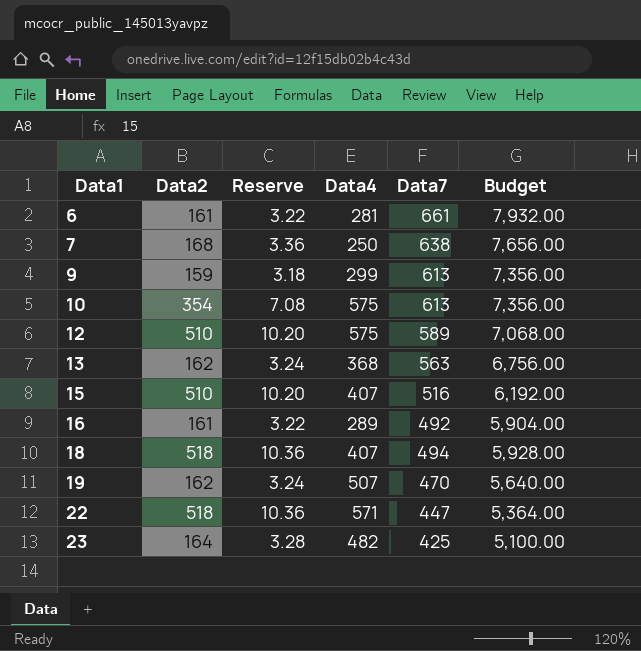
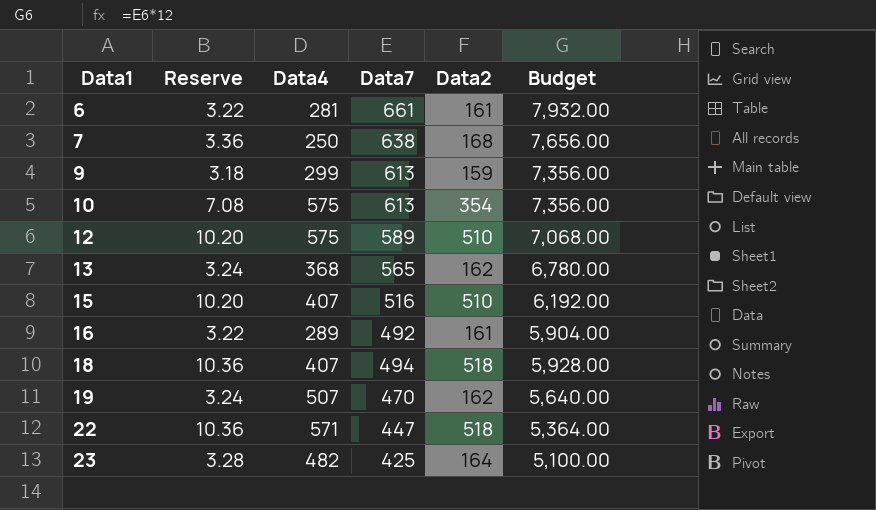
column Data2 | position: 2 -> 5
13 | Data7: 563 -> 565
13 | Budget: 6,756.00 -> 6,780.00

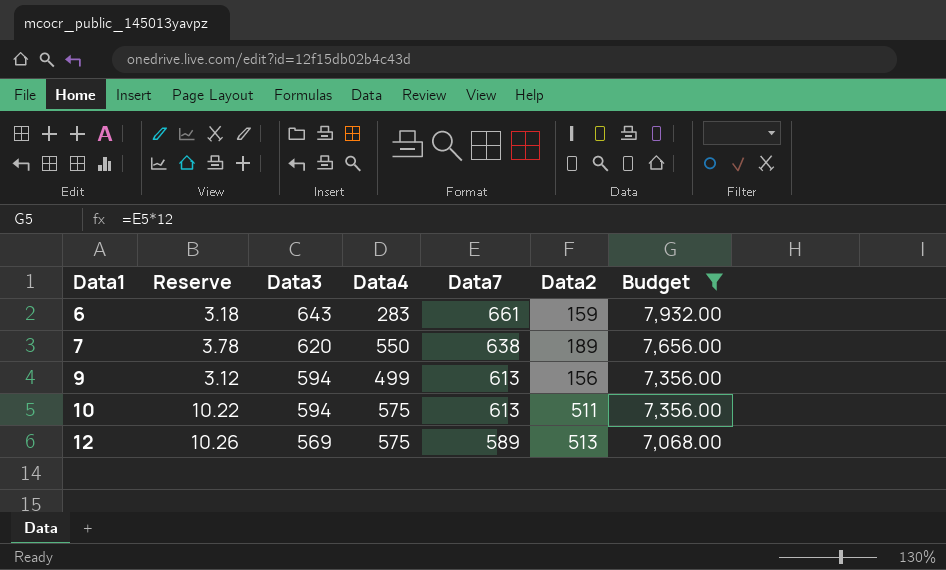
filter: none -> Budget >= 7,068.00
column Data3 | position: none -> 3
6 | Reserve: 3.22 -> 3.18
6 | Data4: 281 -> 283
6 | Data2: 161 -> 159
7 | Reserve: 3.36 -> 3.78
7 | Data4: 250 -> 550
7 | Data2: 168 -> 189
9 | Reserve: 3.18 -> 3.12
9 | Data4: 299 -> 499
9 | Data2: 159 -> 156
10 | Reserve: 7.08 -> 10.22
10 | Data2: 354 -> 511
12 | Reserve: 10.20 -> 10.26
12 | Data2: 510 -> 513

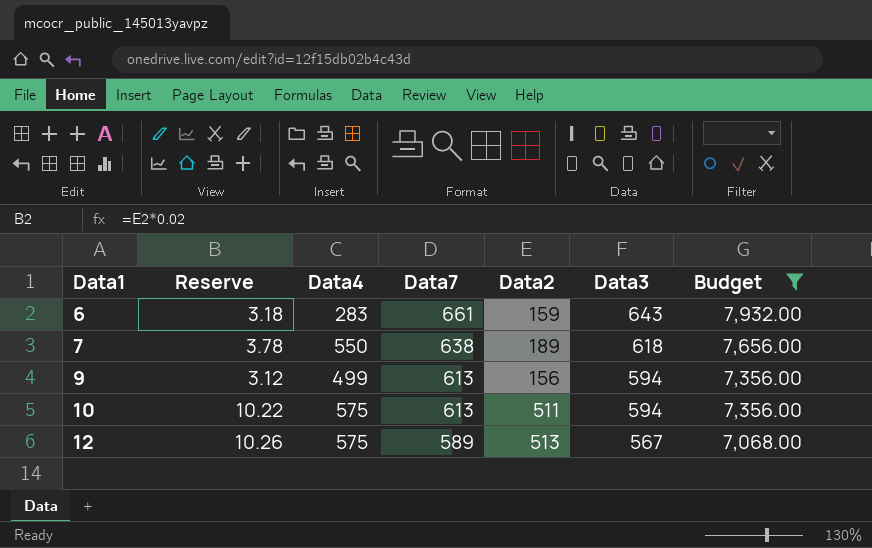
column Data3 | position: 3 -> 6
7 | Data3: 620 -> 618
12 | Data3: 569 -> 567

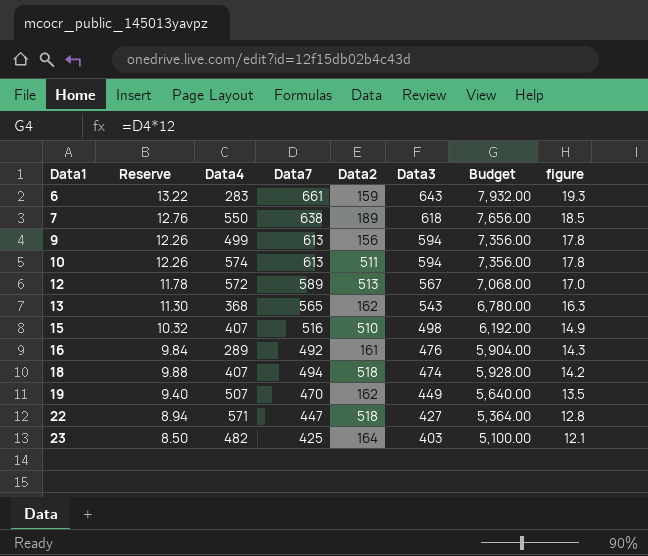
filter: Budget >= 7,068.00 -> none
column Reserve | formula: [Data2] * 0.02 -> [Data7] * 0.02
column figure | formula: none -> [Data3] * 0.03
10 | Data4: 575 -> 574
12 | Data4: 575 -> 572

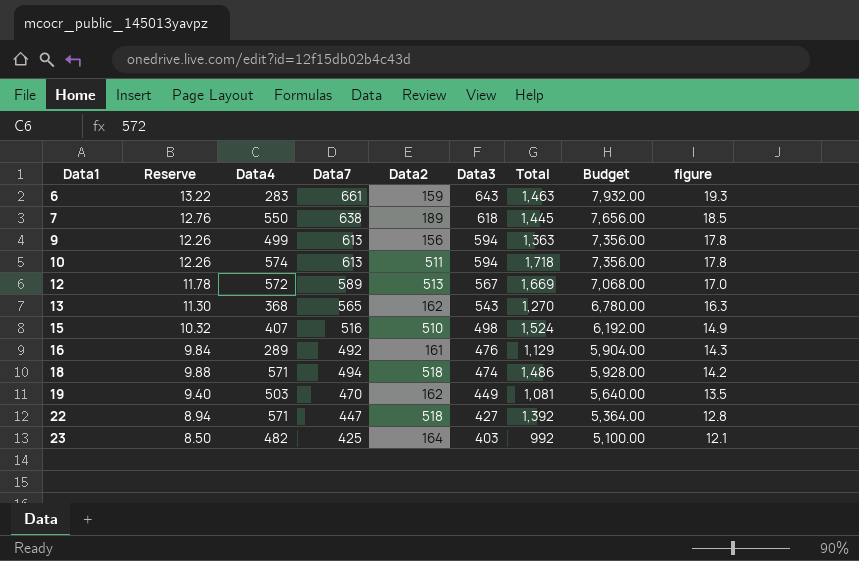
column Total | formula: none -> [Data7] + [Data2] + [Data3]
18 | Data4: 407 -> 571
19 | Data4: 507 -> 503

